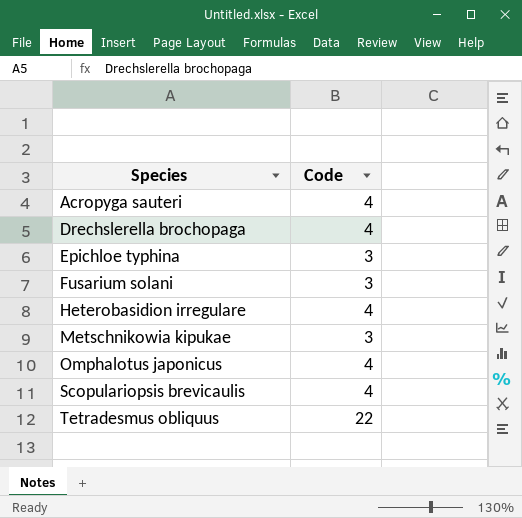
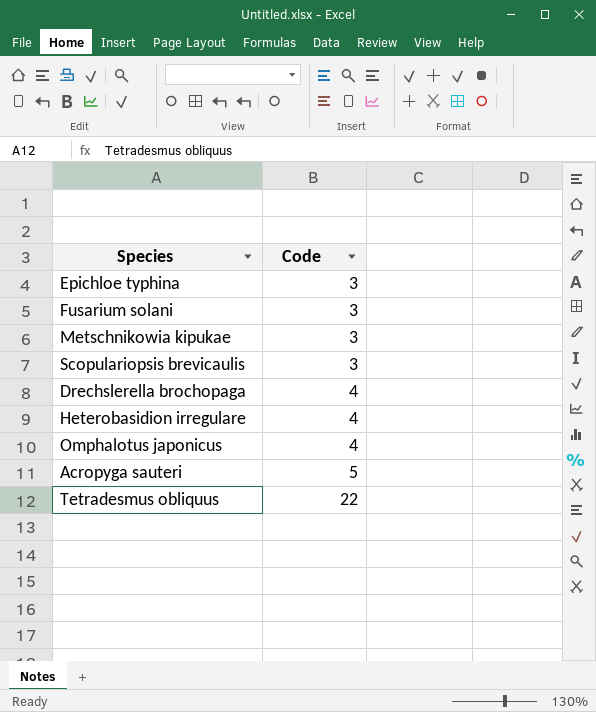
row order: Species ascending -> Code ascending
Scopulariopsis brevicaulis | Code: 4 -> 3
Acropyga sauteri | Code: 4 -> 5

